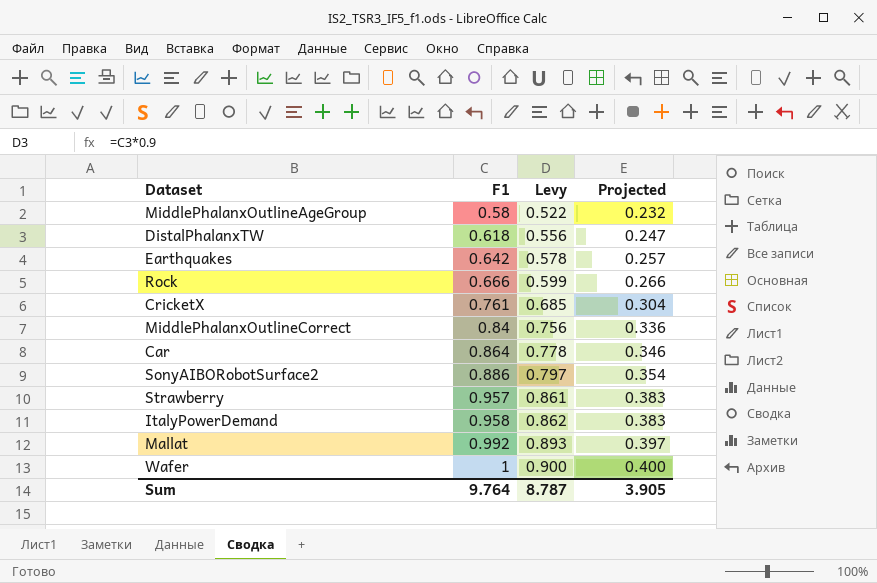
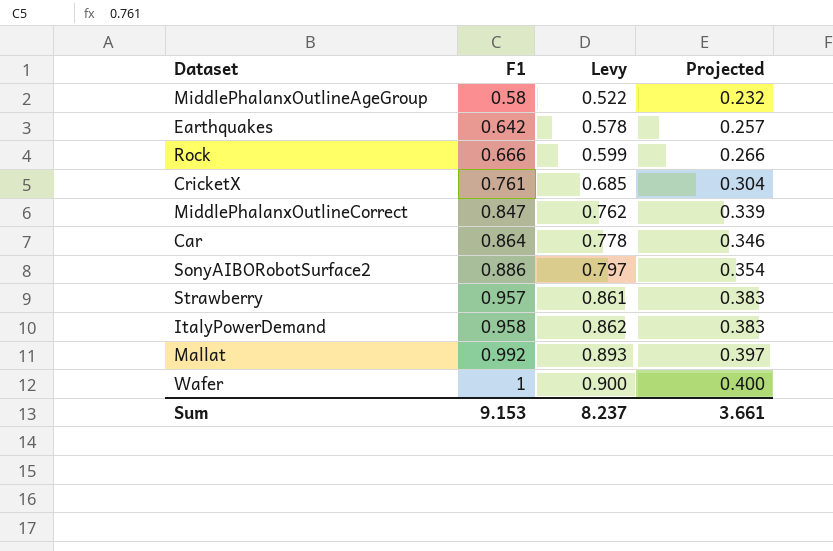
row DistalPhalanxTW: 0.618 | 0.556 | 0.247 -> none
MiddlePhalanxOutlineCorrect | F1: 0.84 -> 0.847
MiddlePhalanxOutlineCorrect | Levy: 0.756 -> 0.762
MiddlePhalanxOutlineCorrect | Projected: 0.336 -> 0.339
Sum | F1: 9.764 -> 9.153
Sum | Levy: 8.787 -> 8.237
Sum | Projected: 3.905 -> 3.661

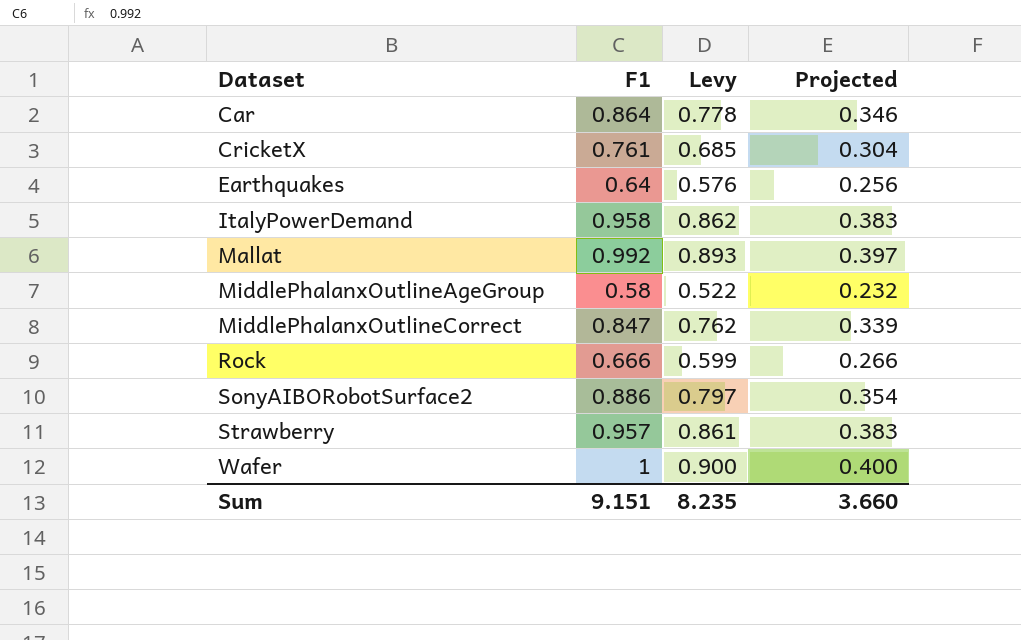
row order: F1 ascending -> Dataset ascending
Earthquakes | F1: 0.642 -> 0.64
Earthquakes | Levy: 0.578 -> 0.576
Earthquakes | Projected: 0.257 -> 0.256
Sum | F1: 9.153 -> 9.151
Sum | Levy: 8.237 -> 8.235
Sum | Projected: 3.661 -> 3.660

